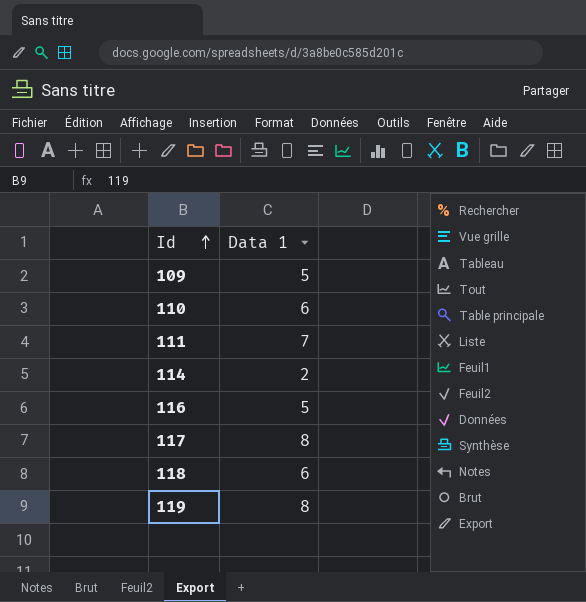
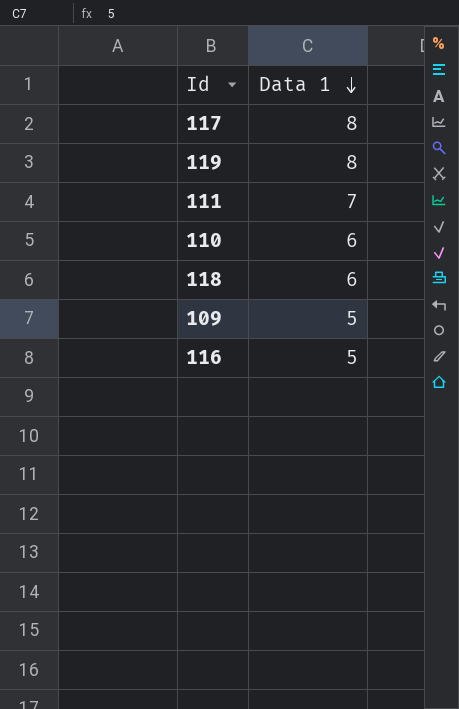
row order: Id ascending -> Data 1 descending
row 114: 2 -> none

